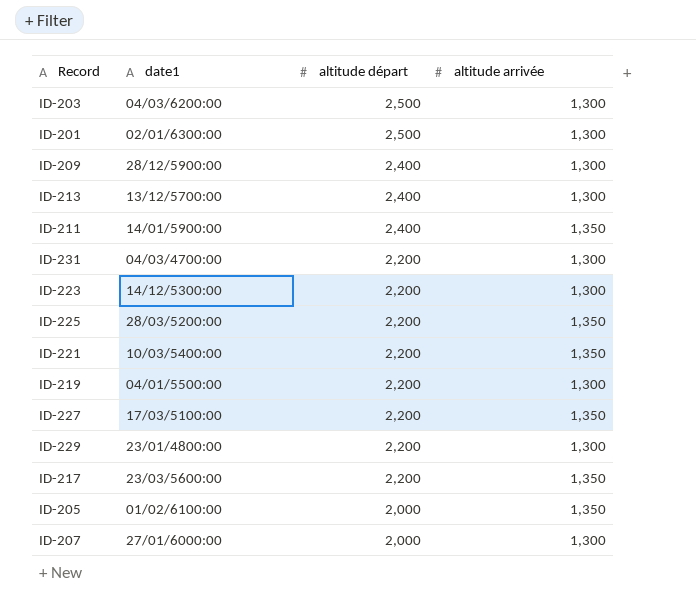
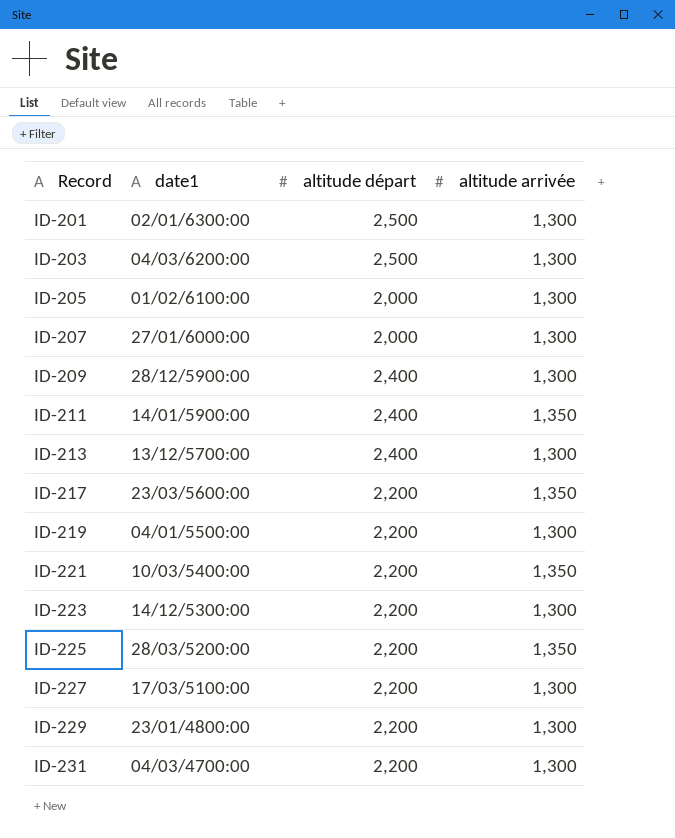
row order: altitude départ descending -> Record ascending
ID-205 | altitude arrivée: 1,350 -> 1,300
ID-227 | altitude arrivée: 1,350 -> 1,300

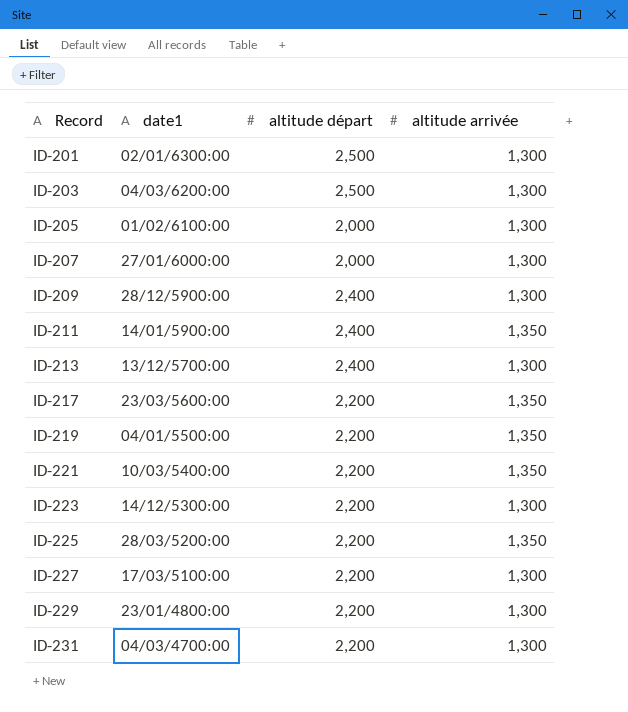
ID-219 | altitude arrivée: 1,300 -> 1,350

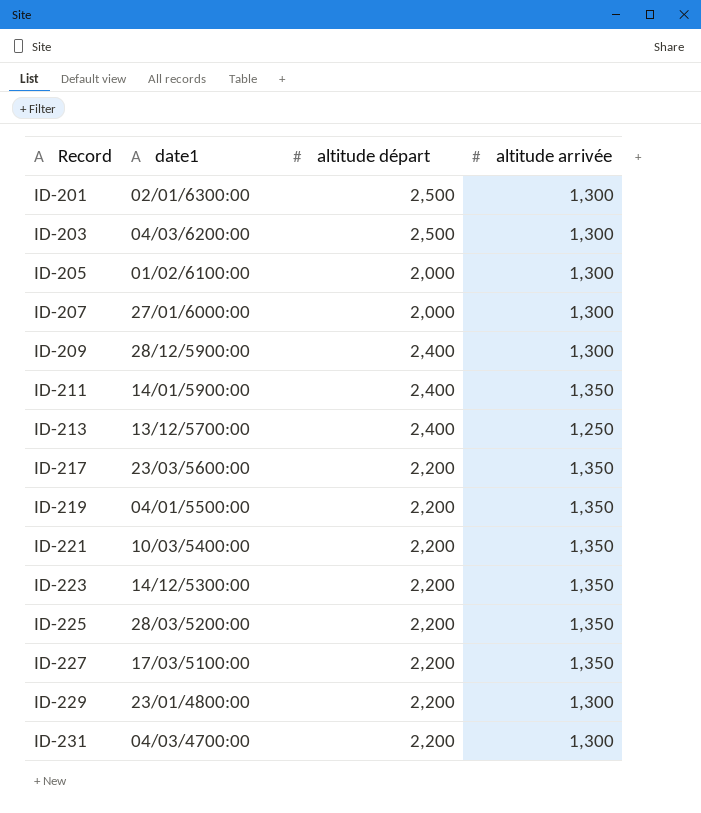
ID-213 | altitude arrivée: 1,300 -> 1,250
ID-223 | altitude arrivée: 1,300 -> 1,350
ID-227 | altitude arrivée: 1,300 -> 1,350

